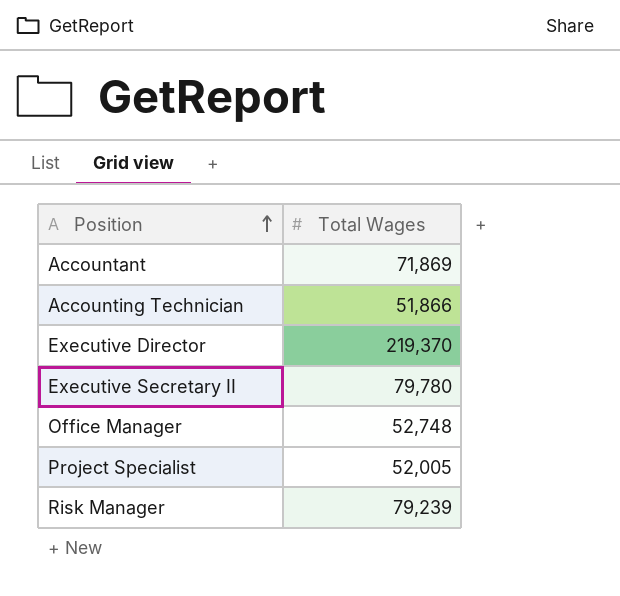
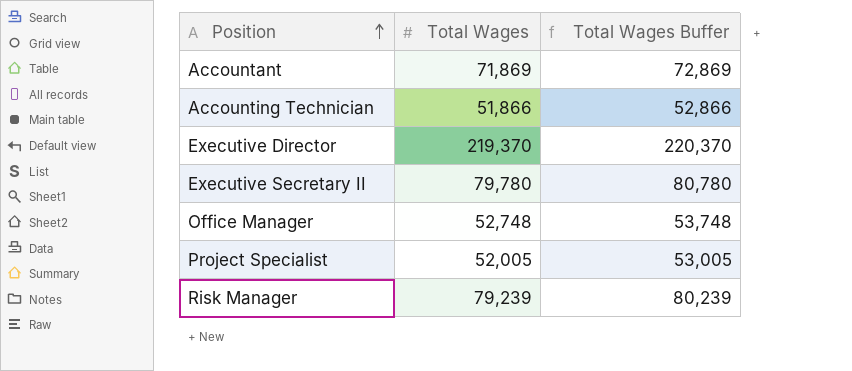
column Total Wages Buffer | formula: none -> [Total Wages] + 1000

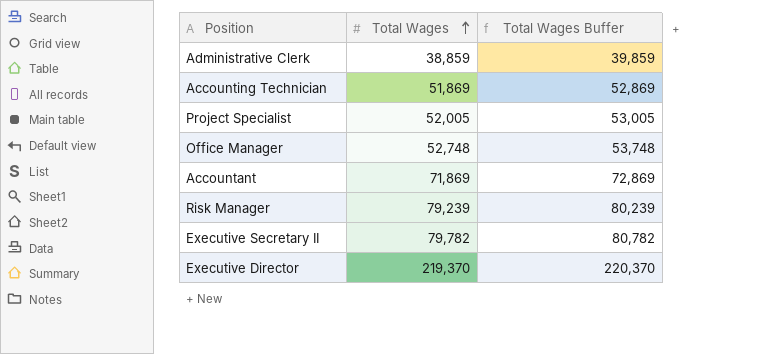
row order: Position ascending -> Total Wages ascending
row Administrative Clerk: none -> 38,859 | 39,859
Accounting Technician | Total Wages: 51,866 -> 51,869
Accounting Technician | Total Wages Buffer: 52,866 -> 52,869
Executive Secretary II | Total Wages: 79,780 -> 79,782
Executive Secretary II | Total Wages Buffer: 80,780 -> 80,782

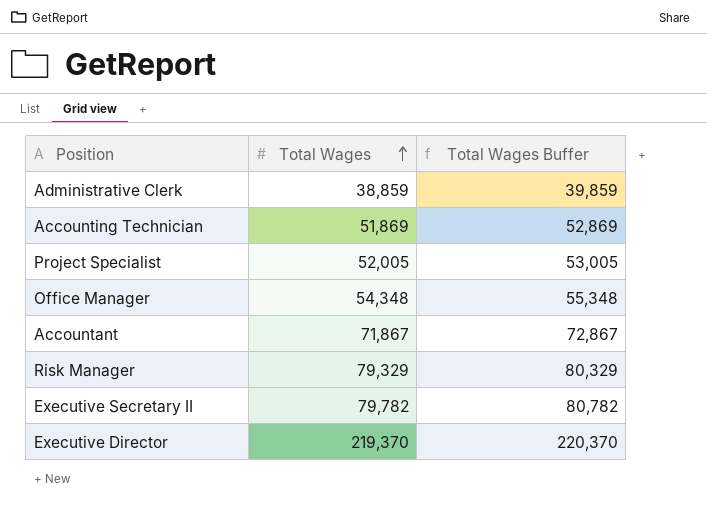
Office Manager | Total Wages: 52,748 -> 54,348
Office Manager | Total Wages Buffer: 53,748 -> 55,348
Accountant | Total Wages: 71,869 -> 71,867
Accountant | Total Wages Buffer: 72,869 -> 72,867
Risk Manager | Total Wages: 79,239 -> 79,329
Risk Manager | Total Wages Buffer: 80,239 -> 80,329

